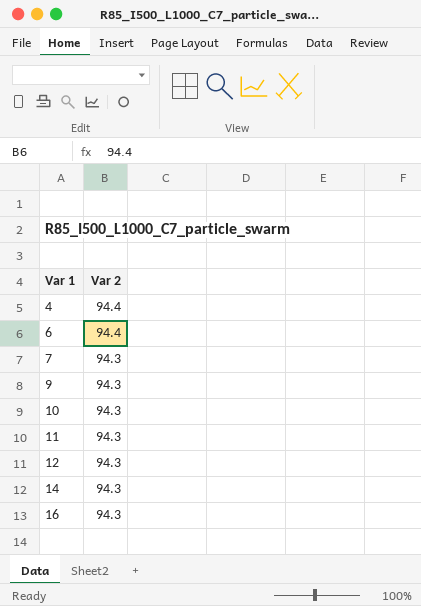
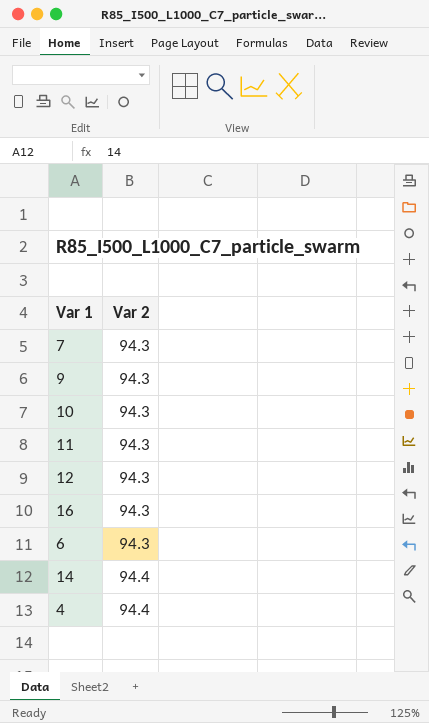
row order: Var 1 ascending -> Var 2 ascending
6 | Var 2: 94.4 -> 94.3
14 | Var 2: 94.3 -> 94.4

